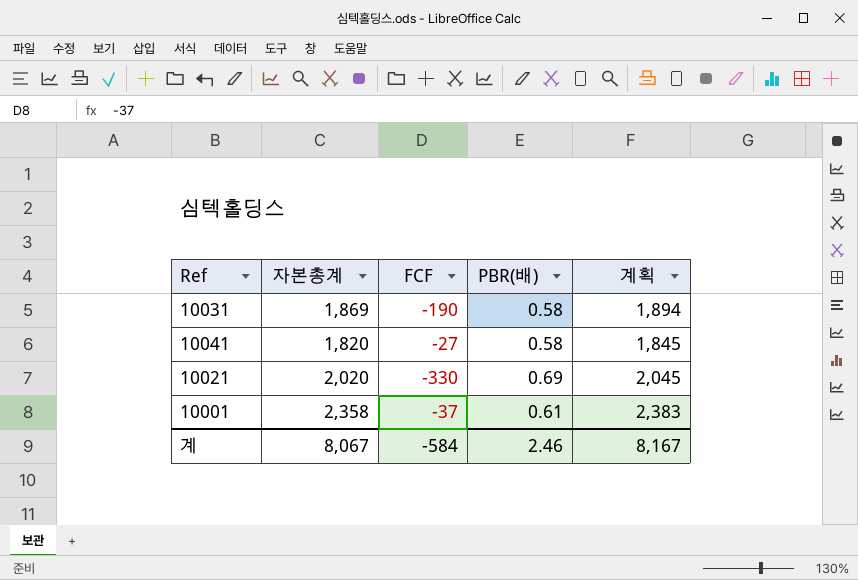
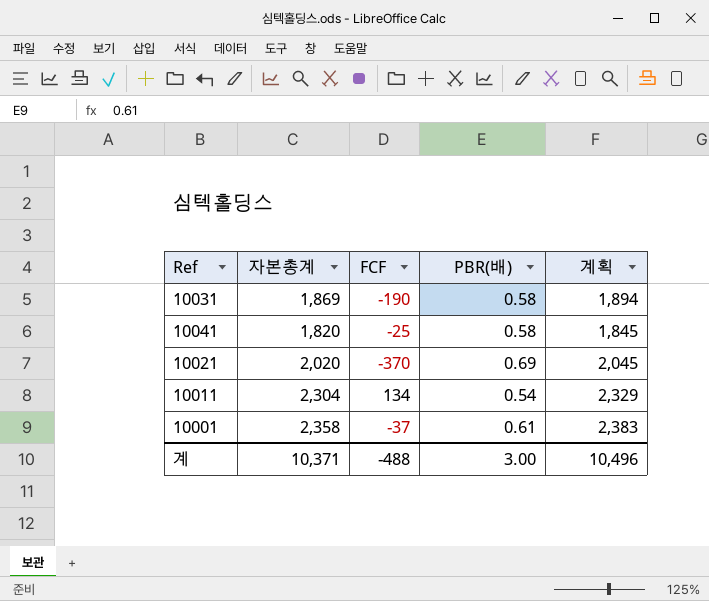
10041 | FCF: -27 -> -25
10021 | FCF: -330 -> -370
row 10011: none -> 2,304 | 134 | 0.54 | 2,329
계 | 자본총계: 8,067 -> 10,371
계 | FCF: -584 -> -488
계 | PBR(배): 2.46 -> 3.00
계 | 계획: 8,167 -> 10,496

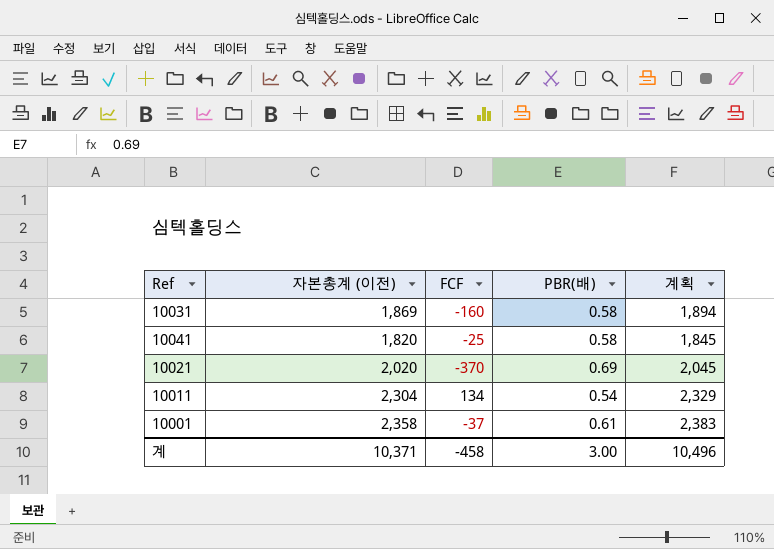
column name: 자본총계 -> 자본총계 (이전)
10031 | FCF: -190 -> -160
계 | FCF: -488 -> -458

